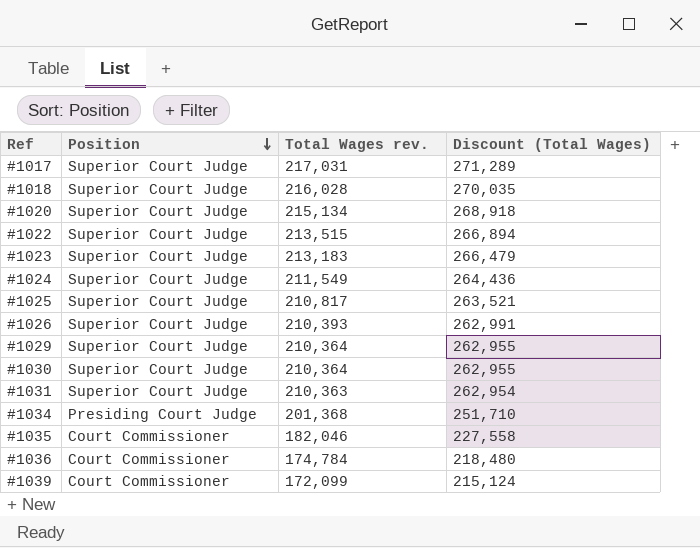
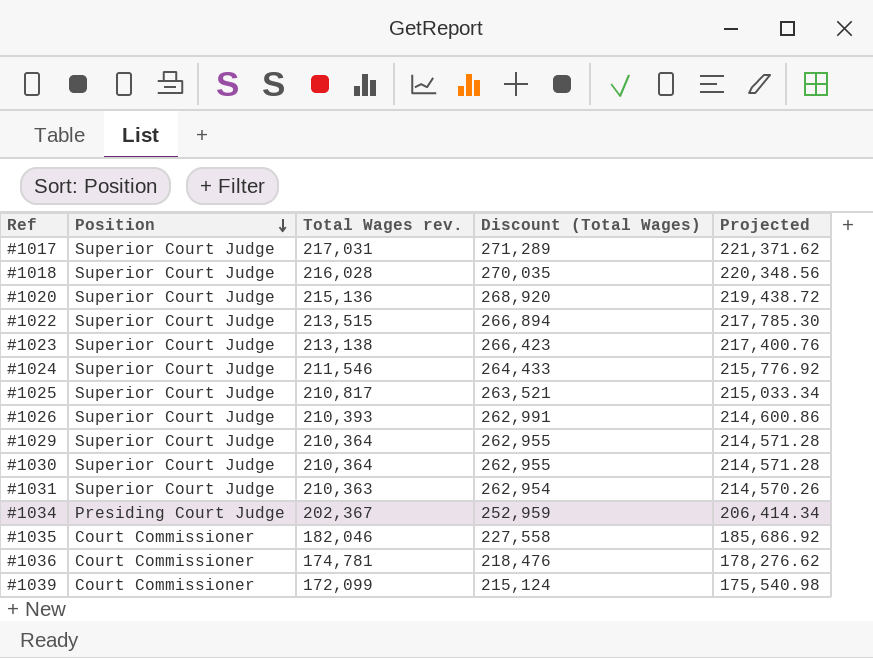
column Projected | formula: none -> [Total Wages rev.] * 1.02
#1020 | Total Wages rev.: 215,134 -> 215,136
#1020 | Discount (Total Wages): 268,918 -> 268,920
#1023 | Total Wages rev.: 213,183 -> 213,138
#1023 | Discount (Total Wages): 266,479 -> 266,423
#1024 | Total Wages rev.: 211,549 -> 211,546
#1024 | Discount (Total Wages): 264,436 -> 264,433
#1034 | Total Wages rev.: 201,368 -> 202,367
#1034 | Discount (Total Wages): 251,710 -> 252,959
#1036 | Total Wages rev.: 174,784 -> 174,781
#1036 | Discount (Total Wages): 218,480 -> 218,476

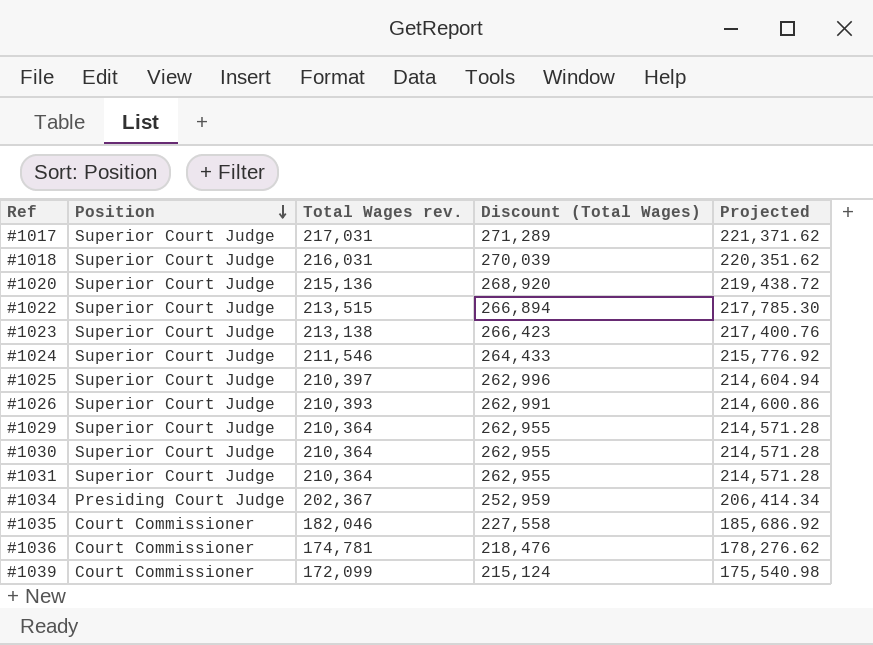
#1018 | Total Wages rev.: 216,028 -> 216,031
#1018 | Discount (Total Wages): 270,035 -> 270,039
#1018 | Projected: 220,348.56 -> 220,351.62
#1025 | Total Wages rev.: 210,817 -> 210,397
#1025 | Discount (Total Wages): 263,521 -> 262,996
#1025 | Projected: 215,033.34 -> 214,604.94
#1031 | Total Wages rev.: 210,363 -> 210,364
#1031 | Discount (Total Wages): 262,954 -> 262,955
#1031 | Projected: 214,570.26 -> 214,571.28

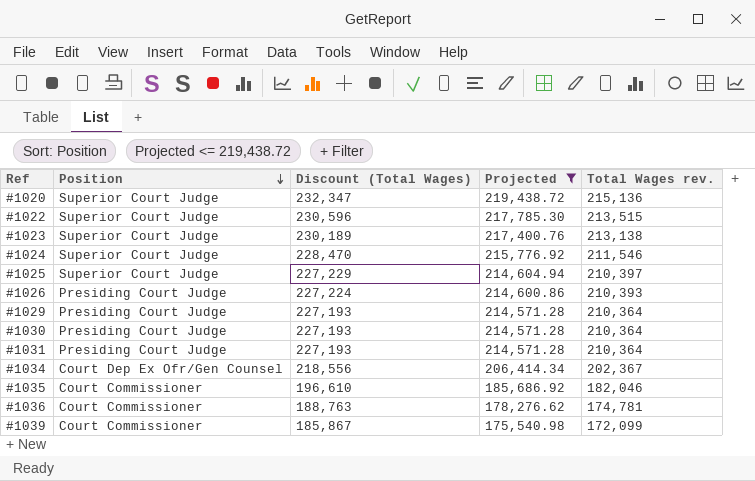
filter: none -> Projected <= 219,438.72
column Discount (Total Wages) | formula: [Total Wages rev.] * 1.25 -> [Total Wages rev.] * 1.08
column Total Wages rev. | position: 3 -> 5
#1026 | Position: Superior Court Judge -> Presiding Court Judge
#1029 | Position: Superior Court Judge -> Presiding Court Judge
#1030 | Position: Superior Court Judge -> Presiding Court Judge
#1031 | Position: Superior Court Judge -> Presiding Court Judge
#1034 | Position: Presiding Court Judge -> Court Dep Ex Ofr/Gen Counsel

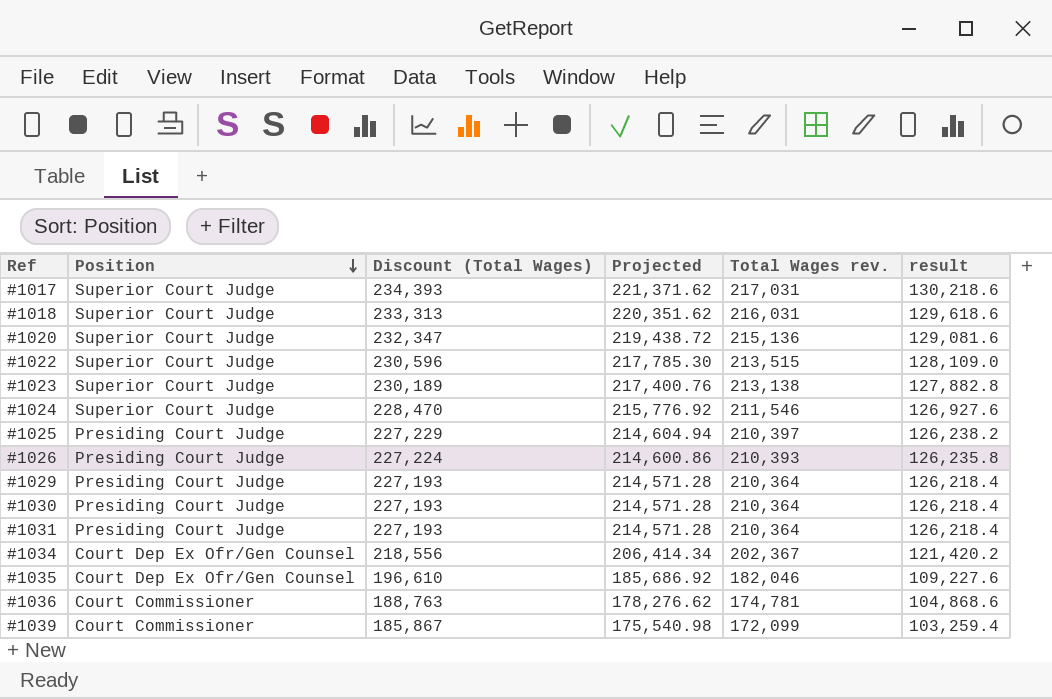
filter: Projected <= 219,438.72 -> none
column result | formula: none -> [Total Wages rev.] * 0.6
#1025 | Position: Superior Court Judge -> Presiding Court Judge
#1035 | Position: Court Commissioner -> Court Dep Ex Ofr/Gen Counsel

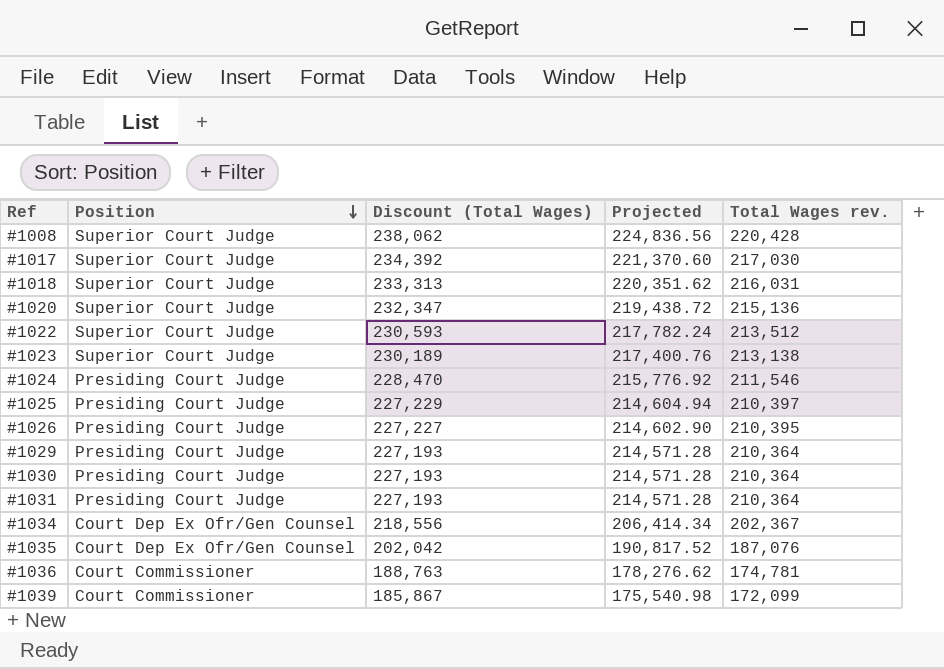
column result | formula: [Total Wages rev.] * 0.6 -> none
row #1008: none -> Superior Court Judge | 238,062 | 224,836.56 | 220,428
#1017 | Discount (Total Wages): 234,393 -> 234,392
#1017 | Projected: 221,371.62 -> 221,370.60
#1017 | Total Wages rev.: 217,031 -> 217,030
#1022 | Discount (Total Wages): 230,596 -> 230,593
#1022 | Projected: 217,785.30 -> 217,782.24
#1022 | Total Wages rev.: 213,515 -> 213,512
#1024 | Position: Superior Court Judge -> Presiding Court Judge
#1026 | Discount (Total Wages): 227,224 -> 227,227
#1026 | Projected: 214,600.86 -> 214,602.90
#1026 | Total Wages rev.: 210,393 -> 210,395
#1035 | Discount (Total Wages): 196,610 -> 202,042
#1035 | Projected: 185,686.92 -> 190,817.52
#1035 | Total Wages rev.: 182,046 -> 187,076

